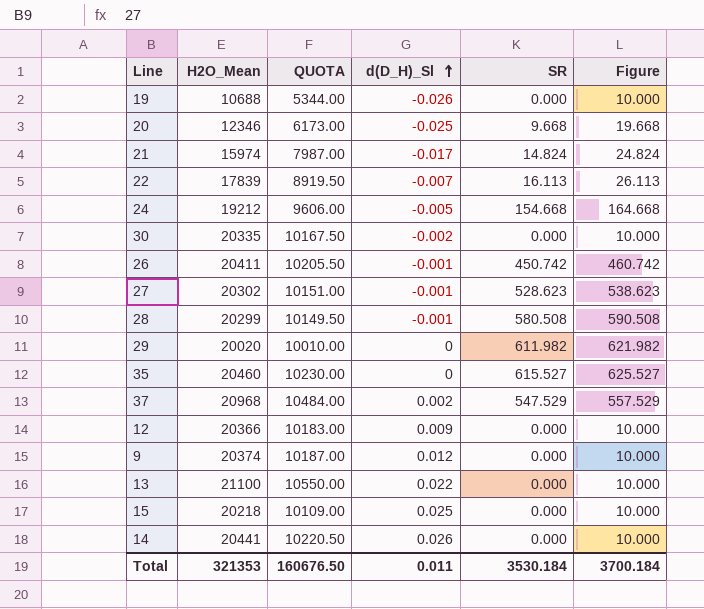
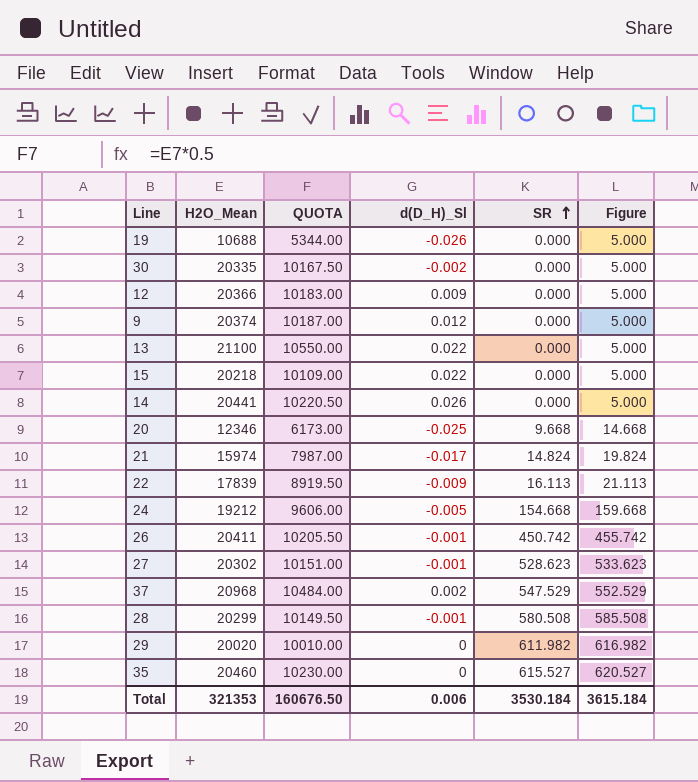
row order: d(D_H)_Sl ascending -> SR ascending
column Figure | formula: [SR] + 10 -> [SR] + 5
15 | d(D_H)_Sl: 0.025 -> 0.022
22 | d(D_H)_Sl: -0.007 -> -0.009
Total | d(D_H)_Sl: 0.011 -> 0.006
Total | Figure: 3700.184 -> 3615.184

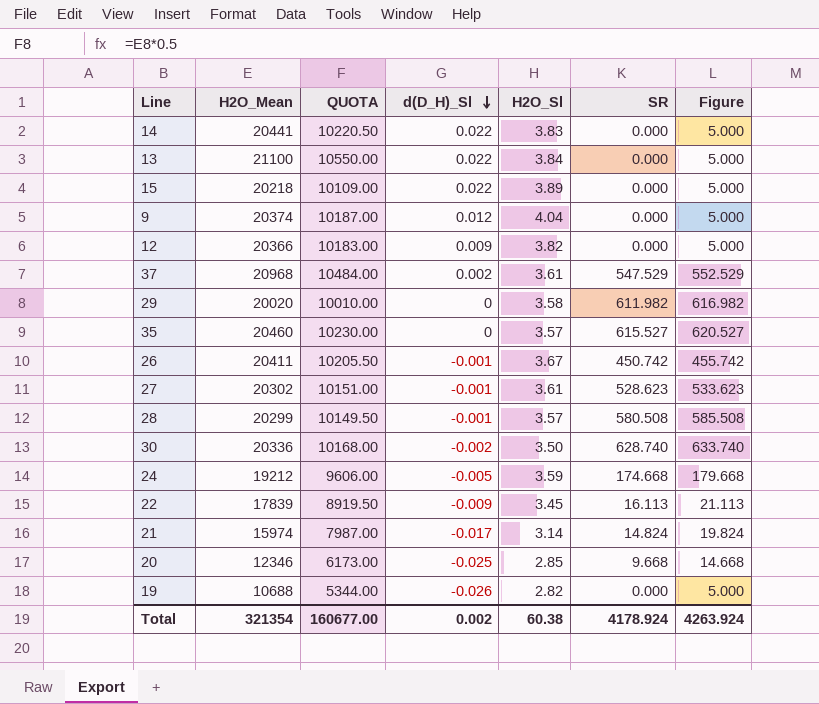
row order: SR ascending -> d(D_H)_Sl descending
column H2O_Sl | position: none -> 5
14 | d(D_H)_Sl: 0.026 -> 0.022
30 | H2O_Mean: 20335 -> 20336
30 | QUOTA: 10167.50 -> 10168.00
30 | SR: 0.000 -> 628.740
30 | Figure: 5.000 -> 633.740
24 | SR: 154.668 -> 174.668
24 | Figure: 159.668 -> 179.668
Total | H2O_Mean: 321353 -> 321354
Total | QUOTA: 160676.50 -> 160677.00
Total | d(D_H)_Sl: 0.006 -> 0.002
Total | SR: 3530.184 -> 4178.924
Total | Figure: 3615.184 -> 4263.924

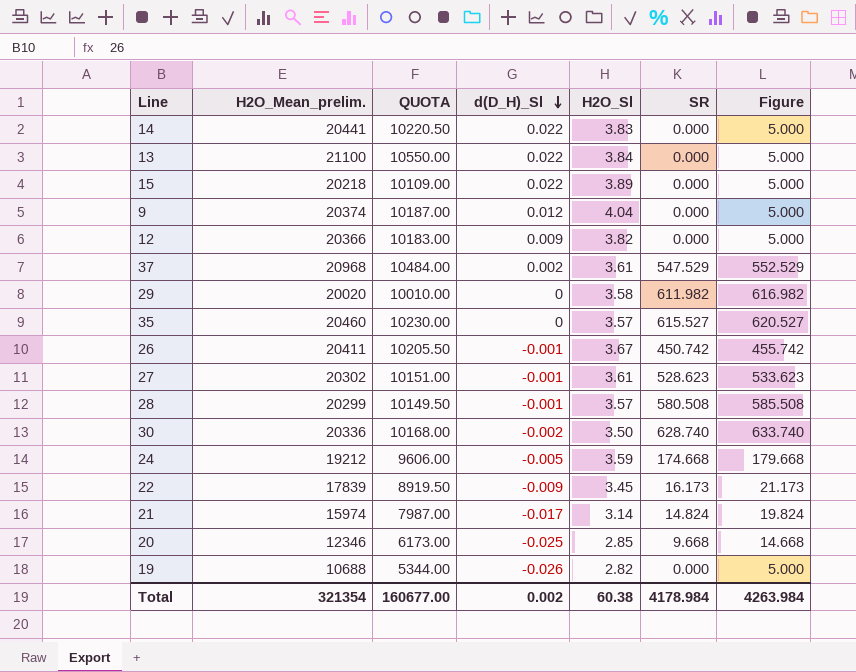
column name: H2O_Mean -> H2O_Mean_prelim.
22 | SR: 16.113 -> 16.173
22 | Figure: 21.113 -> 21.173
Total | SR: 4178.924 -> 4178.984
Total | Figure: 4263.924 -> 4263.984

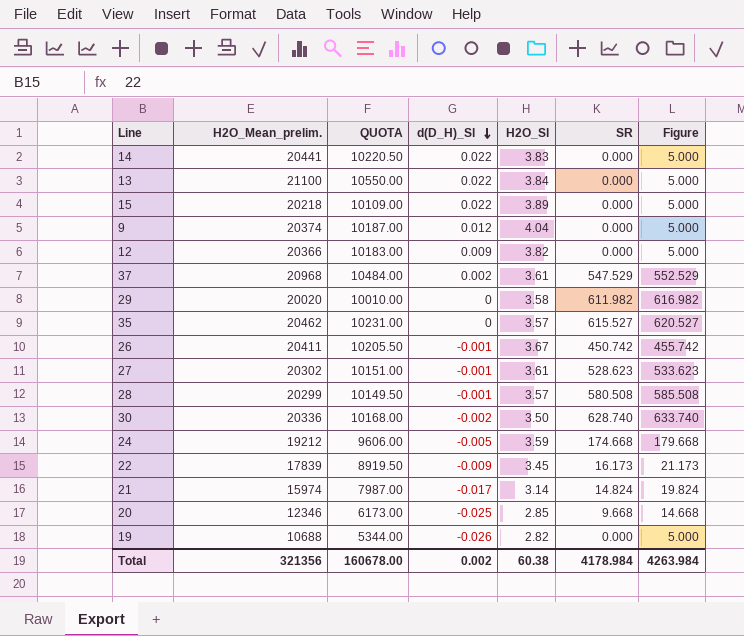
35 | H2O_Mean_prelim.: 20460 -> 20462
35 | QUOTA: 10230.00 -> 10231.00
Total | H2O_Mean_prelim.: 321354 -> 321356
Total | QUOTA: 160677.00 -> 160678.00

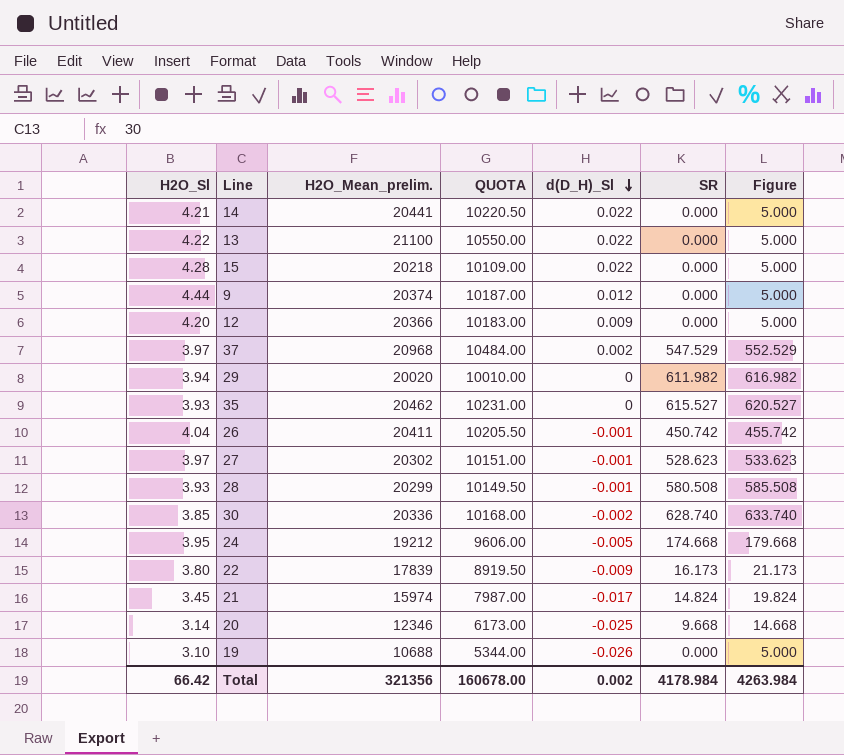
column H2O_Sl | position: 5 -> 1
14 | H2O_Sl: 3.83 -> 4.21
13 | H2O_Sl: 3.84 -> 4.22
15 | H2O_Sl: 3.89 -> 4.28
9 | H2O_Sl: 4.04 -> 4.44
12 | H2O_Sl: 3.82 -> 4.20
37 | H2O_Sl: 3.61 -> 3.97
29 | H2O_Sl: 3.58 -> 3.94
35 | H2O_Sl: 3.57 -> 3.93
26 | H2O_Sl: 3.67 -> 4.04
27 | H2O_Sl: 3.61 -> 3.97
28 | H2O_Sl: 3.57 -> 3.93
30 | H2O_Sl: 3.50 -> 3.85
24 | H2O_Sl: 3.59 -> 3.95
22 | H2O_Sl: 3.45 -> 3.80
21 | H2O_Sl: 3.14 -> 3.45
20 | H2O_Sl: 2.85 -> 3.14
19 | H2O_Sl: 2.82 -> 3.10
Total | H2O_Sl: 60.38 -> 66.42

